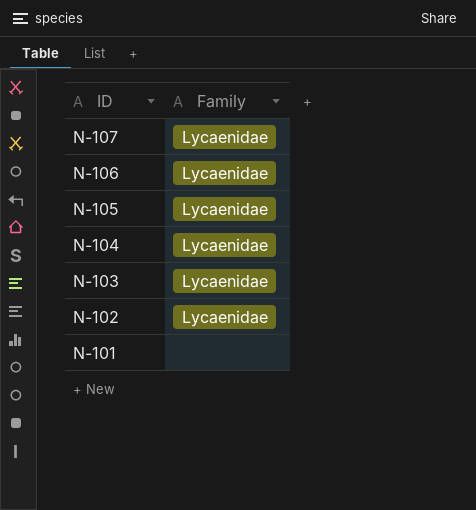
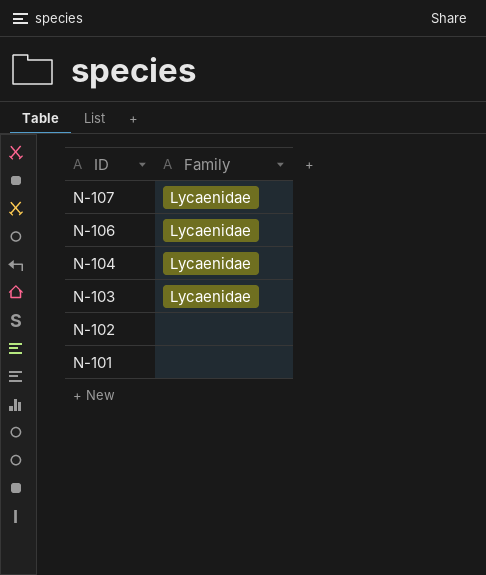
row N-105: Lycaenidae -> none
N-102 | Family: Lycaenidae -> none

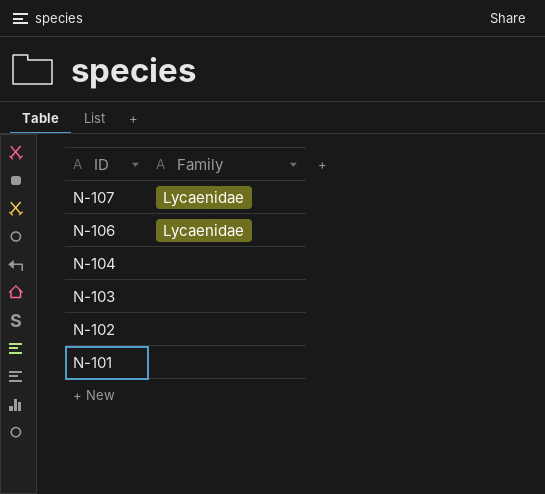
N-104 | Family: Lycaenidae -> none
N-103 | Family: Lycaenidae -> none

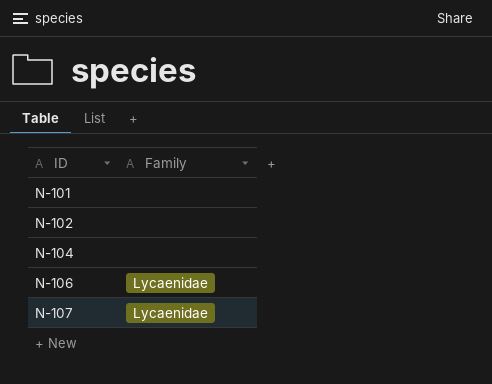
row order: ID descending -> ID ascending
row N-103: none -> none

